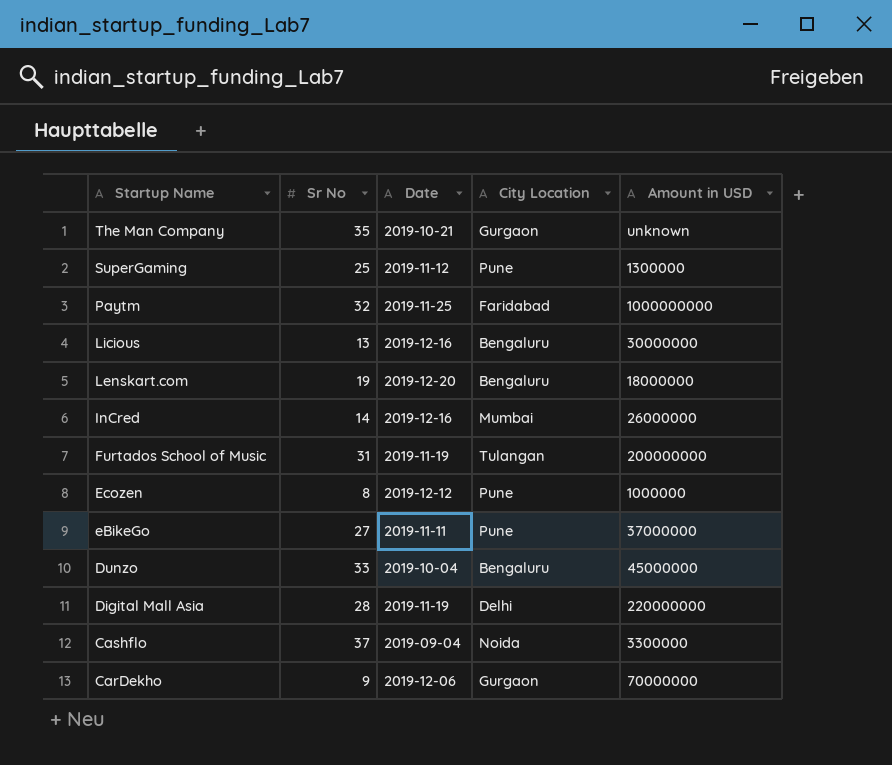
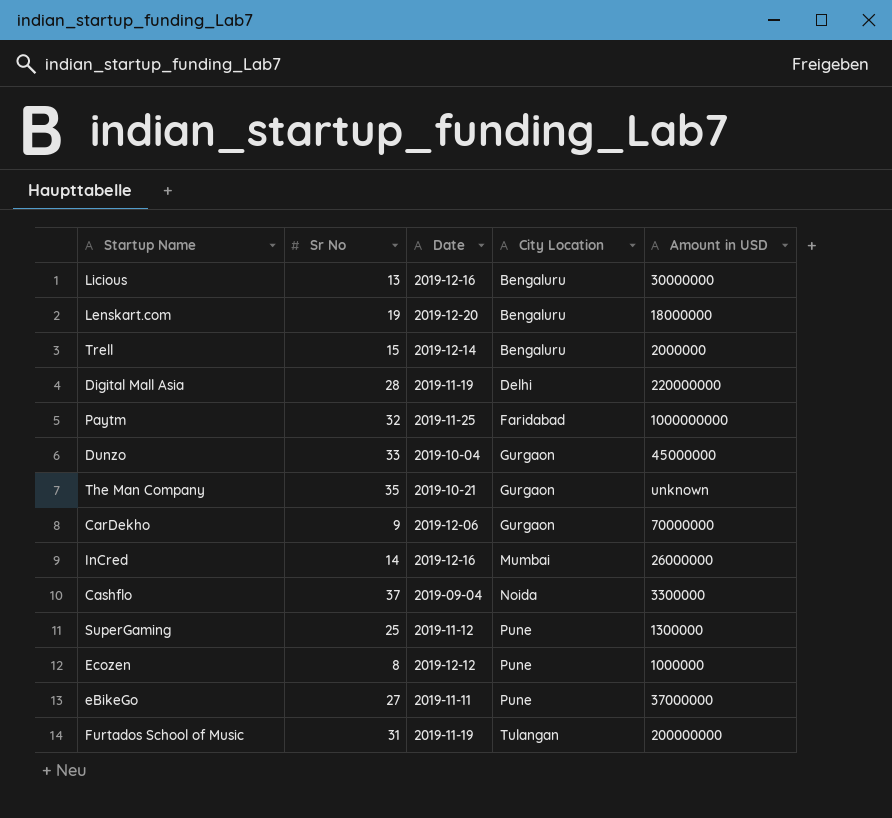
row order: Startup Name descending -> City Location ascending
row Trell: none -> 15 | 2019-12-14 | Bengaluru | 2000000
Dunzo | City Location: Bengaluru -> Gurgaon

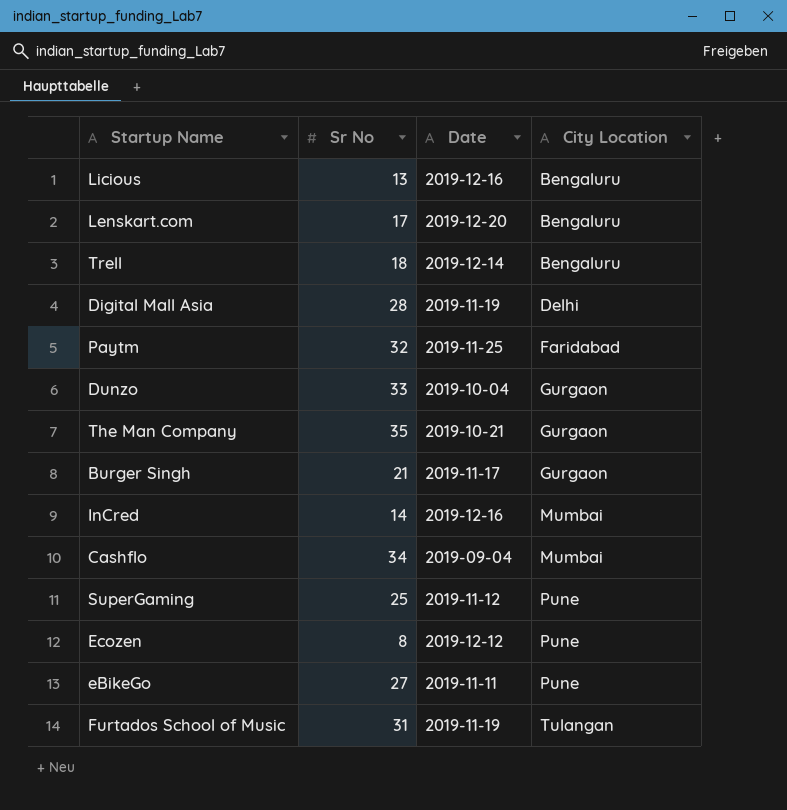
column Amount in USD | position: 5 -> none
row CarDekho: 9 | 2019-12-06 | Gurgaon | 70000000 -> none
Lenskart.com | Sr No: 19 -> 17
Trell | Sr No: 15 -> 18
row Burger Singh: none -> 21 | 2019-11-17 | Gurgaon
Cashflo | Sr No: 37 -> 34
Cashflo | City Location: Noida -> Mumbai

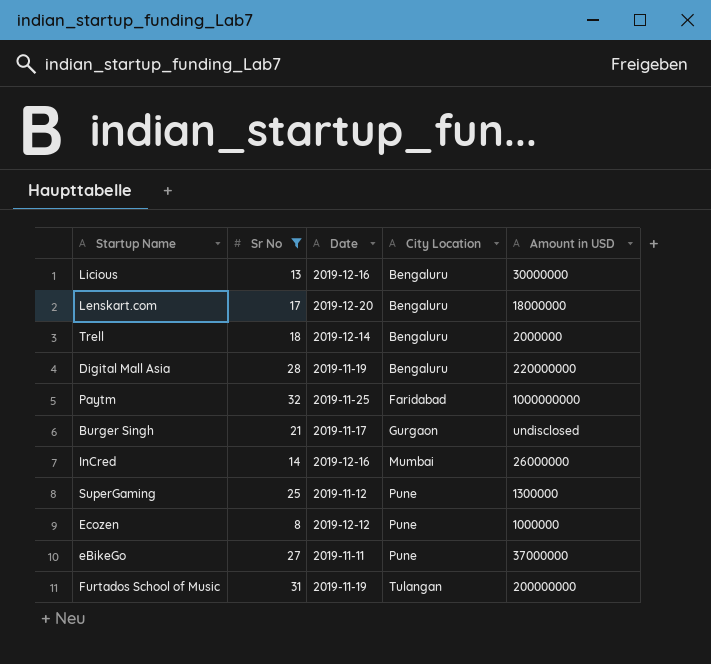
filter: none -> Sr No <= 32
column Amount in USD | position: none -> 5
Digital Mall Asia | City Location: Delhi -> Bengaluru

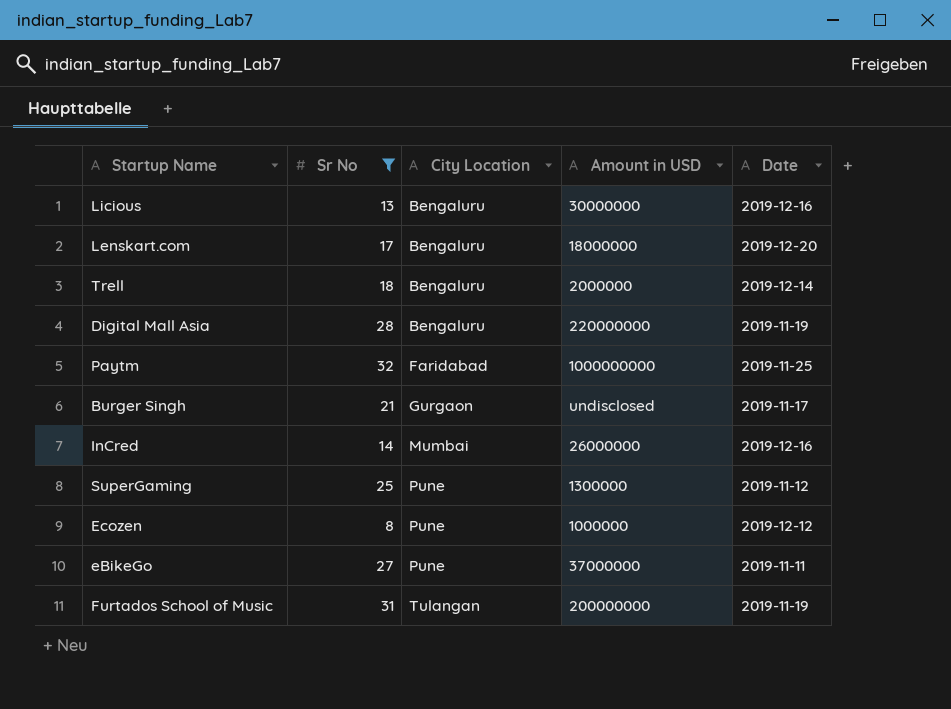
column Date | position: 3 -> 5

